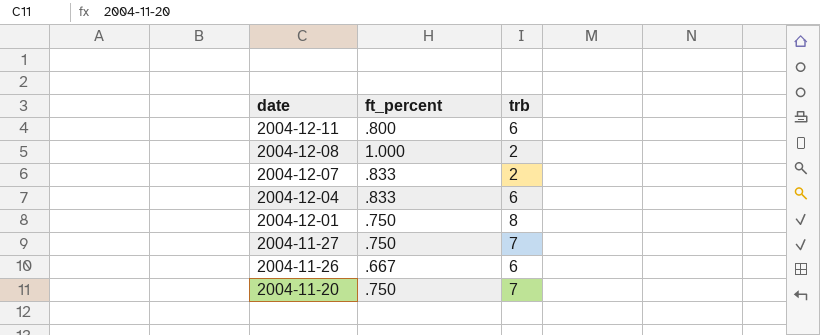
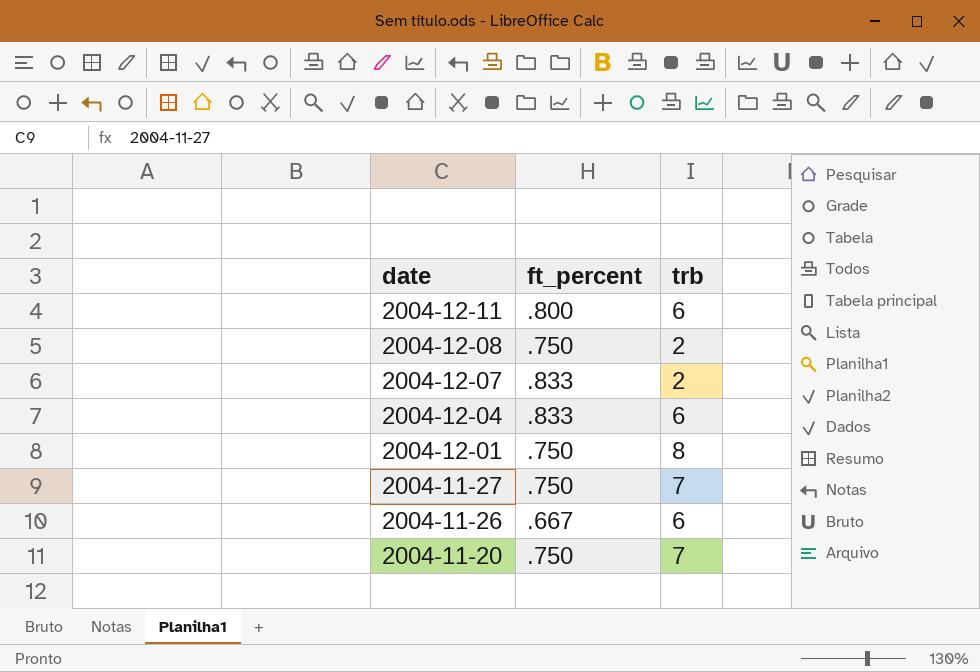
2004-12-08 | ft_percent: 1.000 -> .750

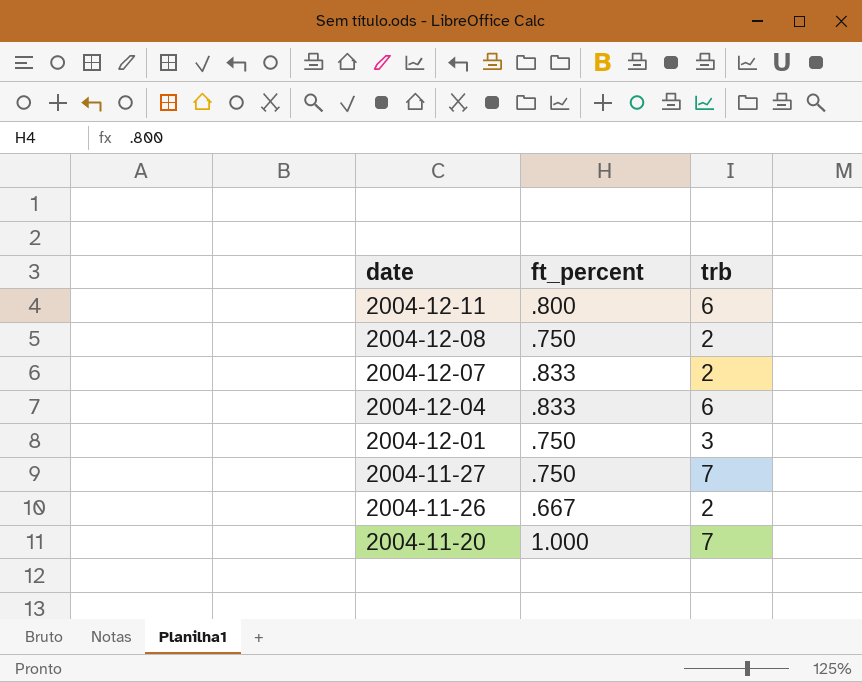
2004-12-01 | trb: 8 -> 3
2004-11-26 | trb: 6 -> 2
2004-11-20 | ft_percent: .750 -> 1.000

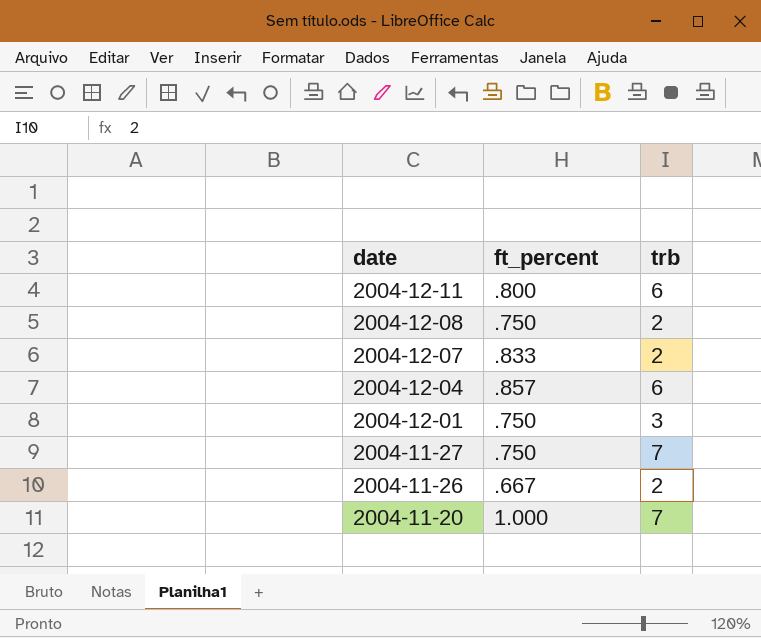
2004-12-04 | ft_percent: .833 -> .857

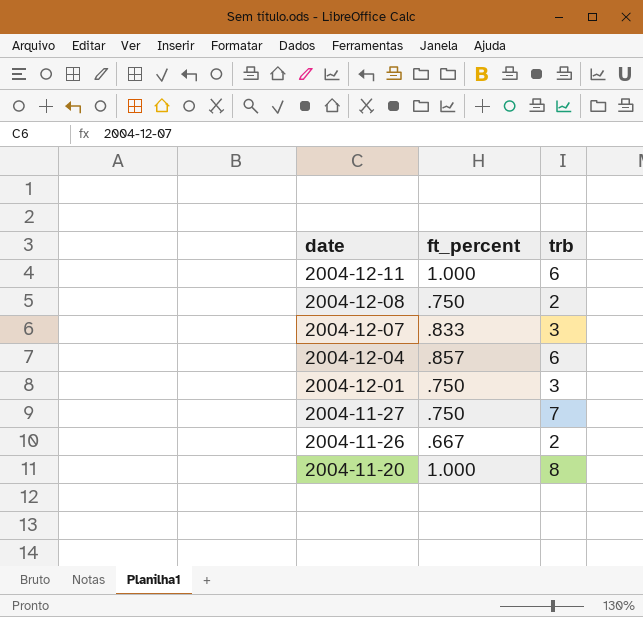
2004-12-11 | ft_percent: .800 -> 1.000
2004-12-07 | trb: 2 -> 3
2004-11-20 | trb: 7 -> 8

